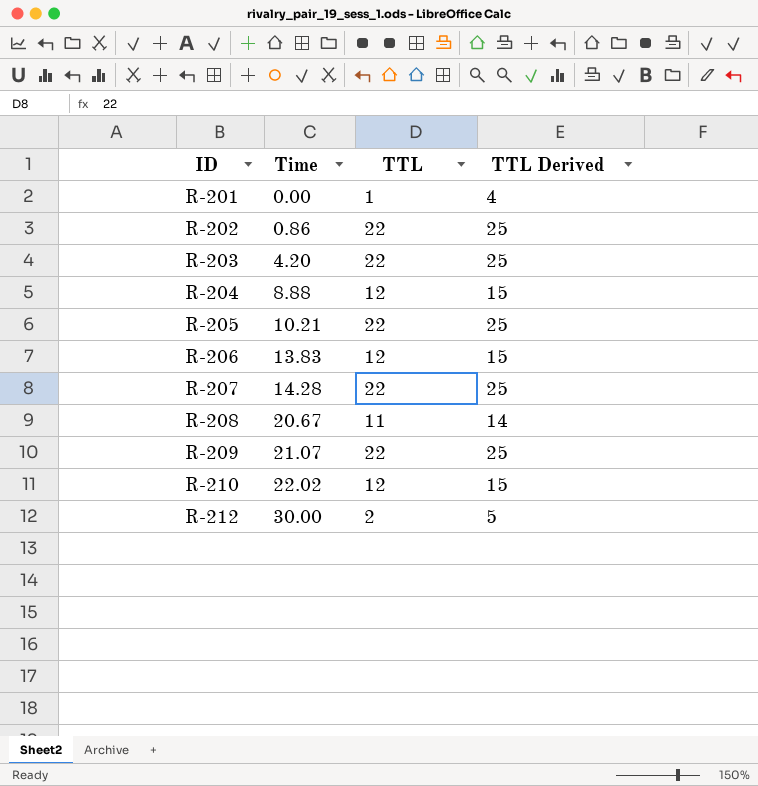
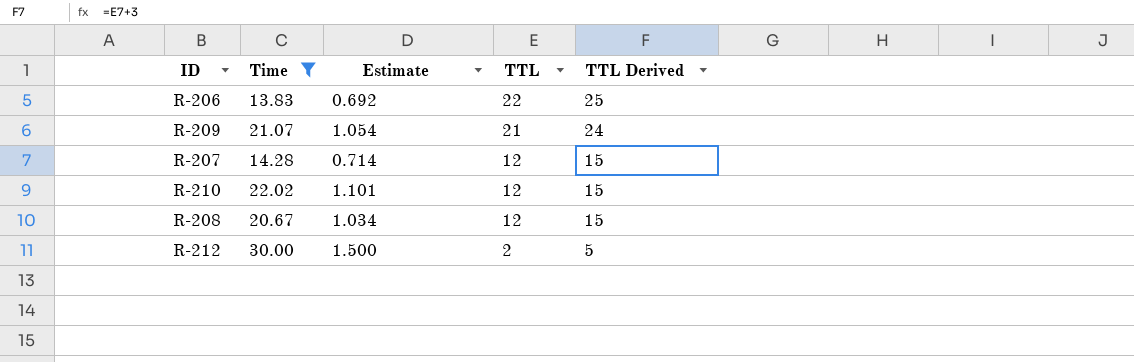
filter: none -> Time >= 13.83
row order: ID ascending -> TTL descending
column Estimate | formula: none -> [Time] * 0.05
R-206 | TTL: 12 -> 22
R-206 | TTL Derived: 15 -> 25
R-209 | TTL: 22 -> 21
R-209 | TTL Derived: 25 -> 24
R-207 | TTL: 22 -> 12
R-207 | TTL Derived: 25 -> 15
R-208 | TTL: 11 -> 12
R-208 | TTL Derived: 14 -> 15

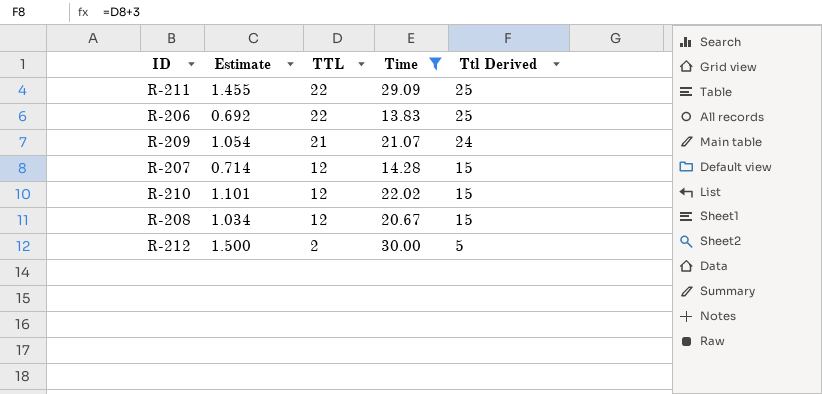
column Time | position: 2 -> 4
column name: TTL Derived -> Ttl Derived
row R-211: none -> 1.455 | 22 | 29.09 | 25

